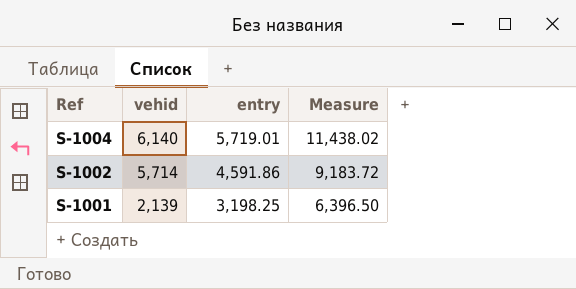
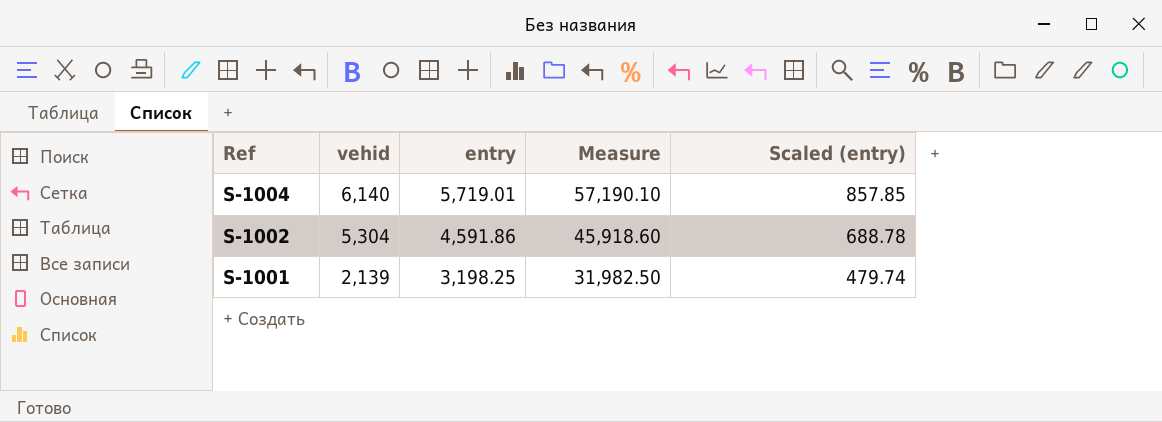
column Measure | formula: [entry] * 2 -> [entry] * 10
column Scaled (entry) | formula: none -> [entry] * 0.15
S-1002 | vehid: 5,714 -> 5,304

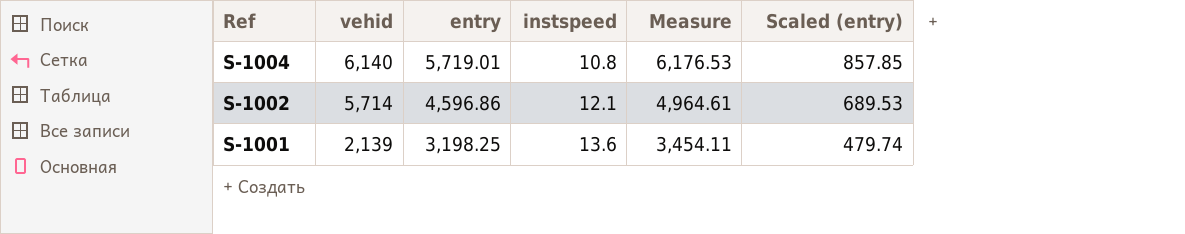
column instspeed | position: none -> 4
column Measure | formula: [entry] * 10 -> [entry] * 1.08
S-1002 | vehid: 5,304 -> 5,714
S-1002 | entry: 4,591.86 -> 4,596.86
S-1002 | Scaled (entry): 688.78 -> 689.53

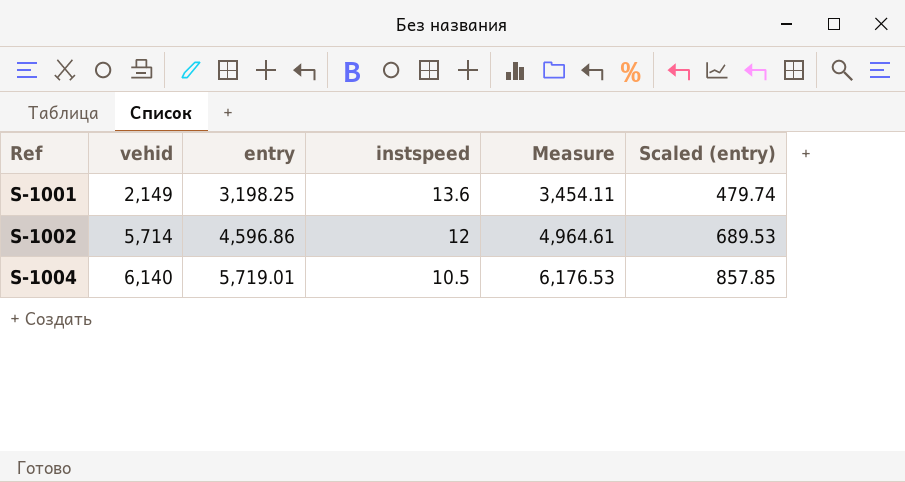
row order: Ref descending -> Ref ascending
S-1001 | vehid: 2,139 -> 2,149
S-1002 | instspeed: 12.1 -> 12
S-1004 | instspeed: 10.8 -> 10.5

